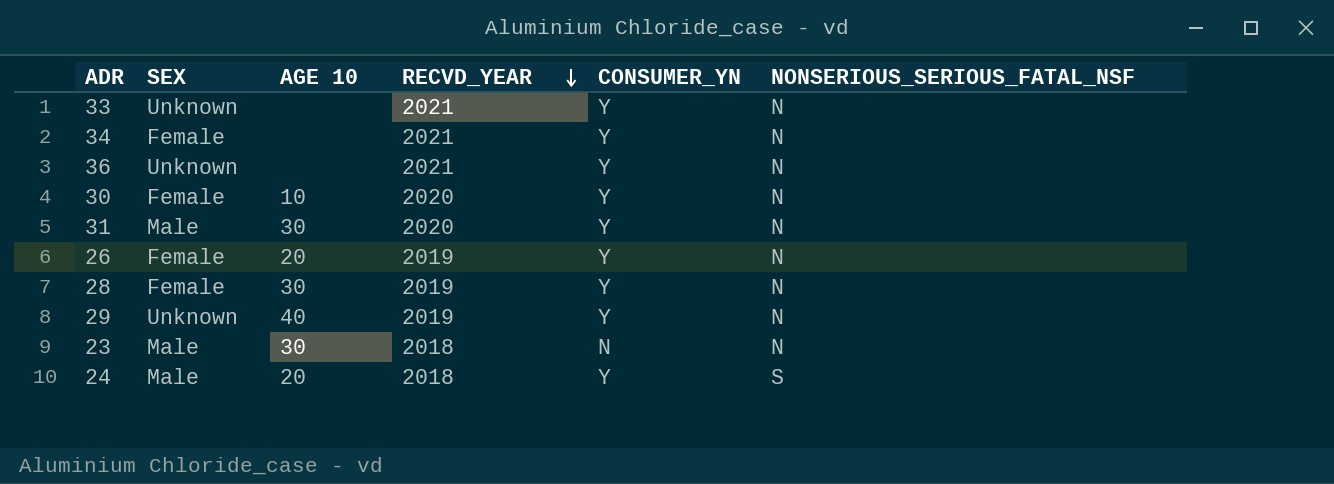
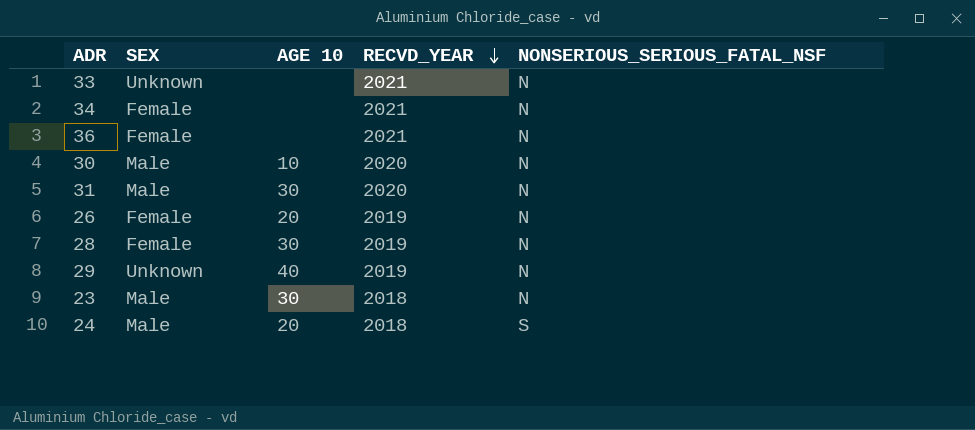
column CONSUMER_YN | position: 5 -> none
36 | SEX: Unknown -> Female
30 | SEX: Female -> Male

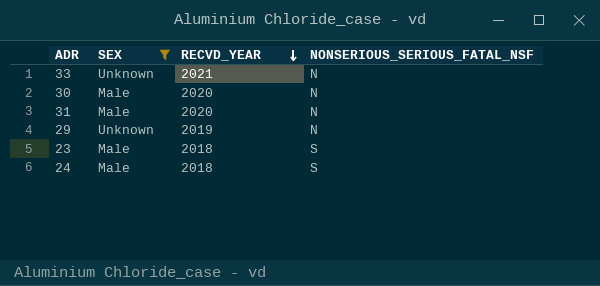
filter: none -> SEX != Female
column AGE 10 | position: 3 -> none
23 | NONSERIOUS_SERIOUS_FATAL_NSF: N -> S

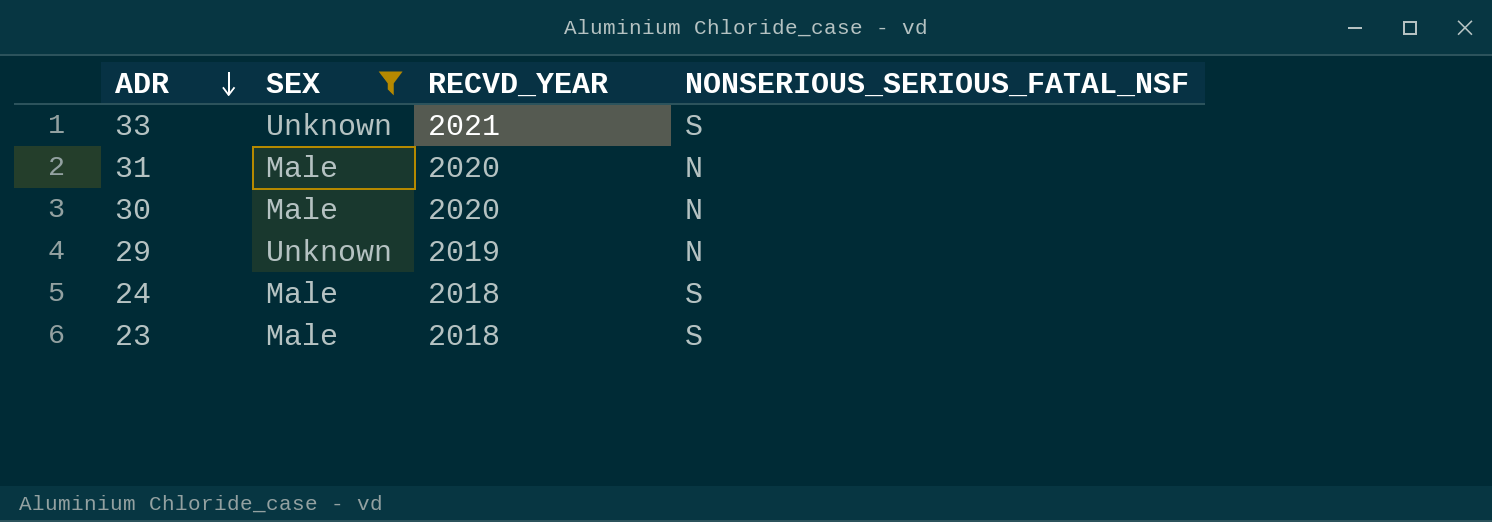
row order: RECVD_YEAR descending -> ADR descending
33 | NONSERIOUS_SERIOUS_FATAL_NSF: N -> S

